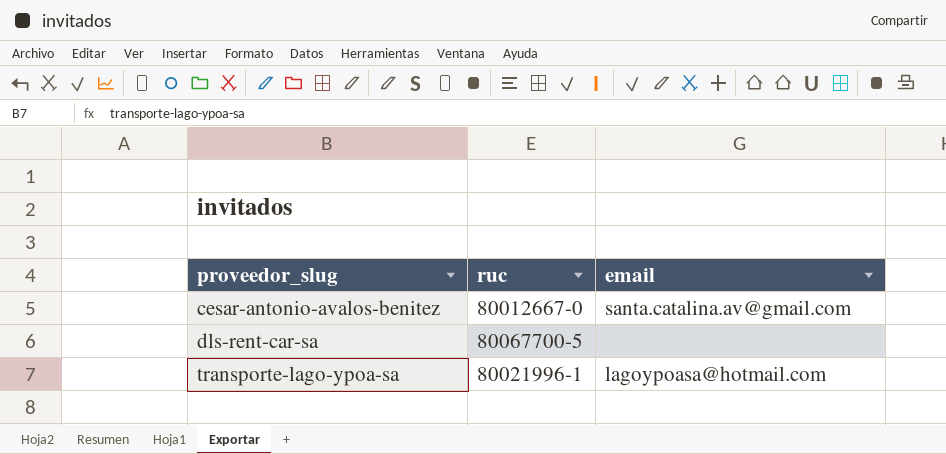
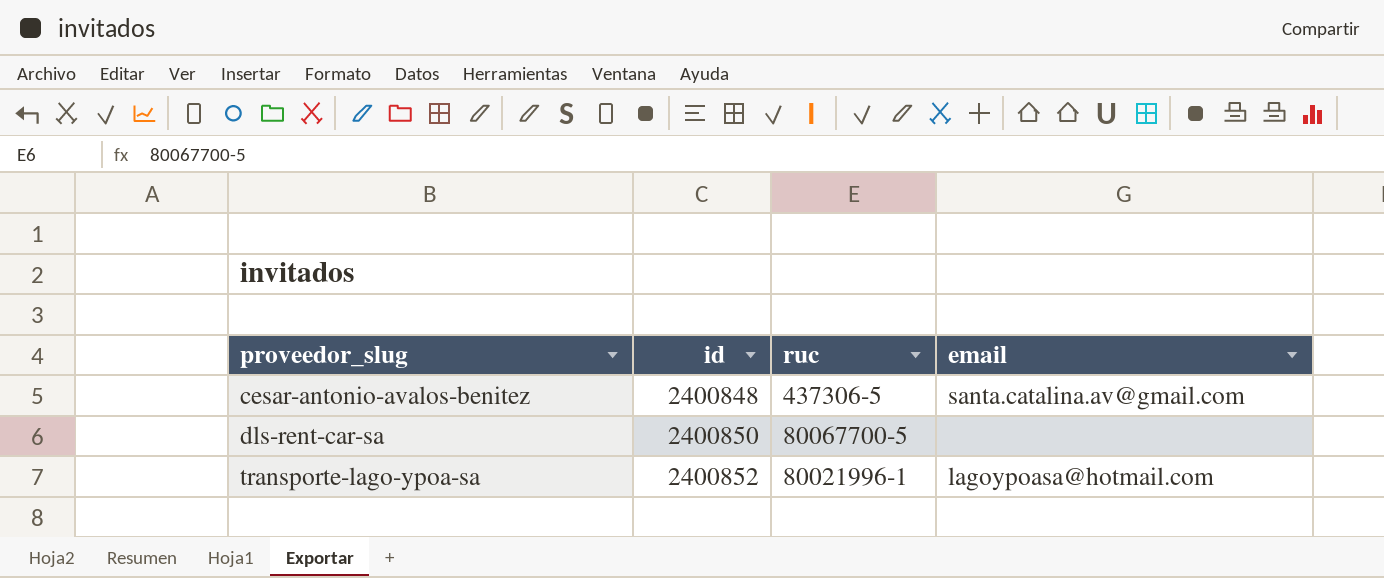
column id | position: none -> 2
cesar-antonio-avalos-benitez | ruc: 80012667-0 -> 437306-5

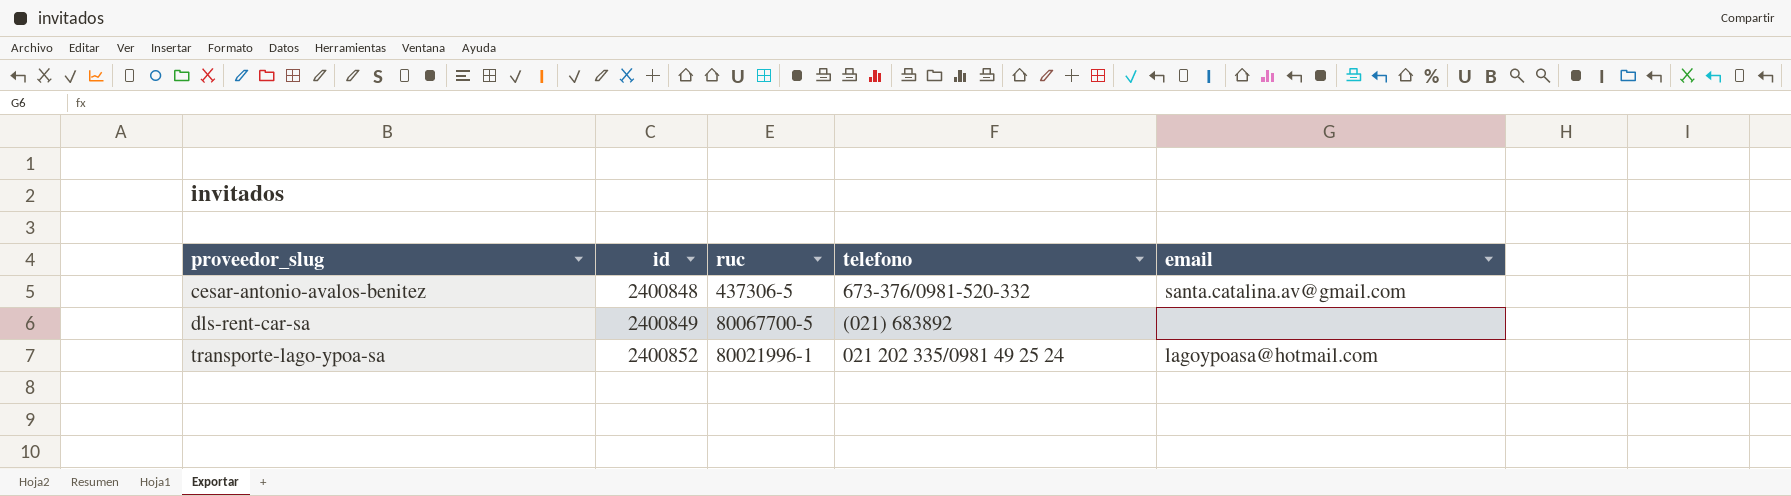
column telefono | position: none -> 4
dls-rent-car-sa | id: 2400850 -> 2400849

